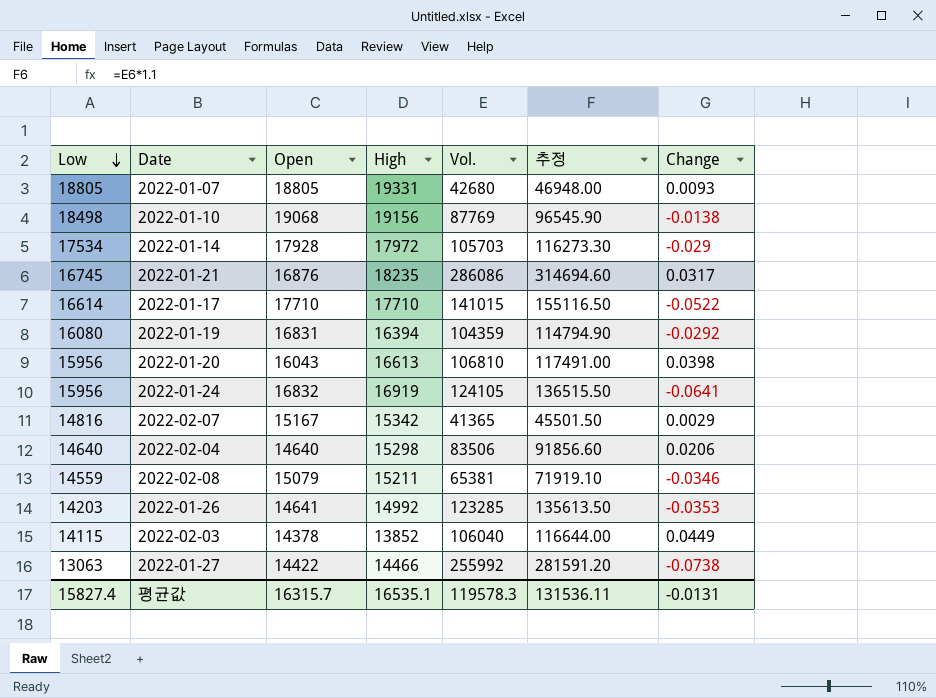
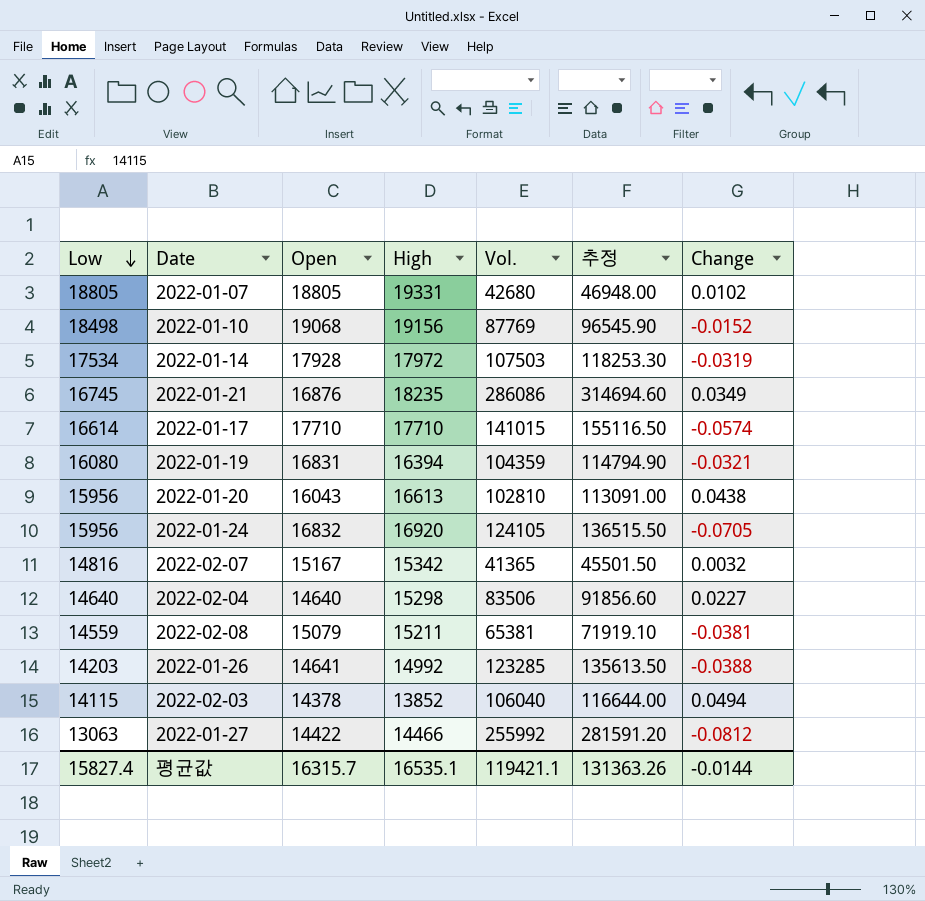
2022-01-07 | Change: 0.0093 -> 0.0102
2022-01-10 | Change: -0.0138 -> -0.0152
2022-01-14 | Vol.: 105703 -> 107503
2022-01-14 | 추정: 116273.30 -> 118253.30
2022-01-14 | Change: -0.029 -> -0.0319
2022-01-21 | Change: 0.0317 -> 0.0349
2022-01-17 | Change: -0.0522 -> -0.0574
2022-01-19 | Change: -0.0292 -> -0.0321
2022-01-20 | Vol.: 106810 -> 102810
2022-01-20 | 추정: 117491.00 -> 113091.00
2022-01-20 | Change: 0.0398 -> 0.0438
2022-01-24 | High: 16919 -> 16920
2022-01-24 | Change: -0.0641 -> -0.0705
2022-02-07 | Change: 0.0029 -> 0.0032
2022-02-04 | Change: 0.0206 -> 0.0227
2022-02-08 | Change: -0.0346 -> -0.0381
2022-01-26 | Change: -0.0353 -> -0.0388
2022-02-03 | Change: 0.0449 -> 0.0494
2022-01-27 | Change: -0.0738 -> -0.0812
평균값 | Vol.: 119578.3 -> 119421.1
평균값 | 추정: 131536.11 -> 131363.26
평균값 | Change: -0.0131 -> -0.0144

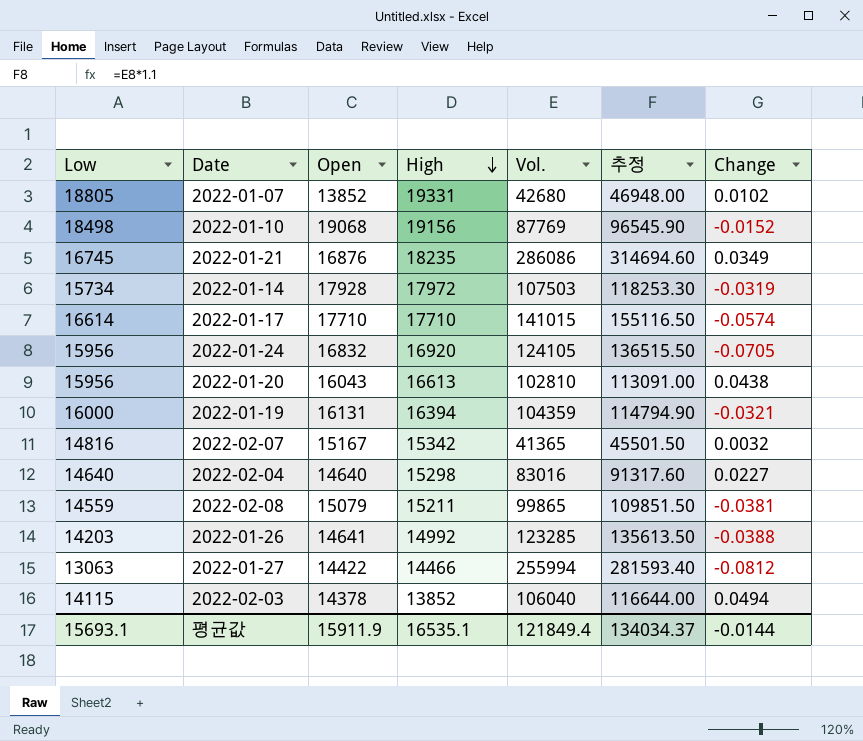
row order: Low descending -> High descending
2022-01-07 | Open: 18805 -> 13852
2022-01-14 | Low: 17534 -> 15734
2022-01-19 | Low: 16080 -> 16000
2022-01-19 | Open: 16831 -> 16131
2022-02-04 | Vol.: 83506 -> 83016
2022-02-04 | 추정: 91856.60 -> 91317.60
2022-02-08 | Vol.: 65381 -> 99865
2022-02-08 | 추정: 71919.10 -> 109851.50
2022-01-27 | Vol.: 255992 -> 255994
2022-01-27 | 추정: 281591.20 -> 281593.40
평균값 | Low: 15827.4 -> 15693.1
평균값 | Open: 16315.7 -> 15911.9
평균값 | Vol.: 119421.1 -> 121849.4
평균값 | 추정: 131363.26 -> 134034.37

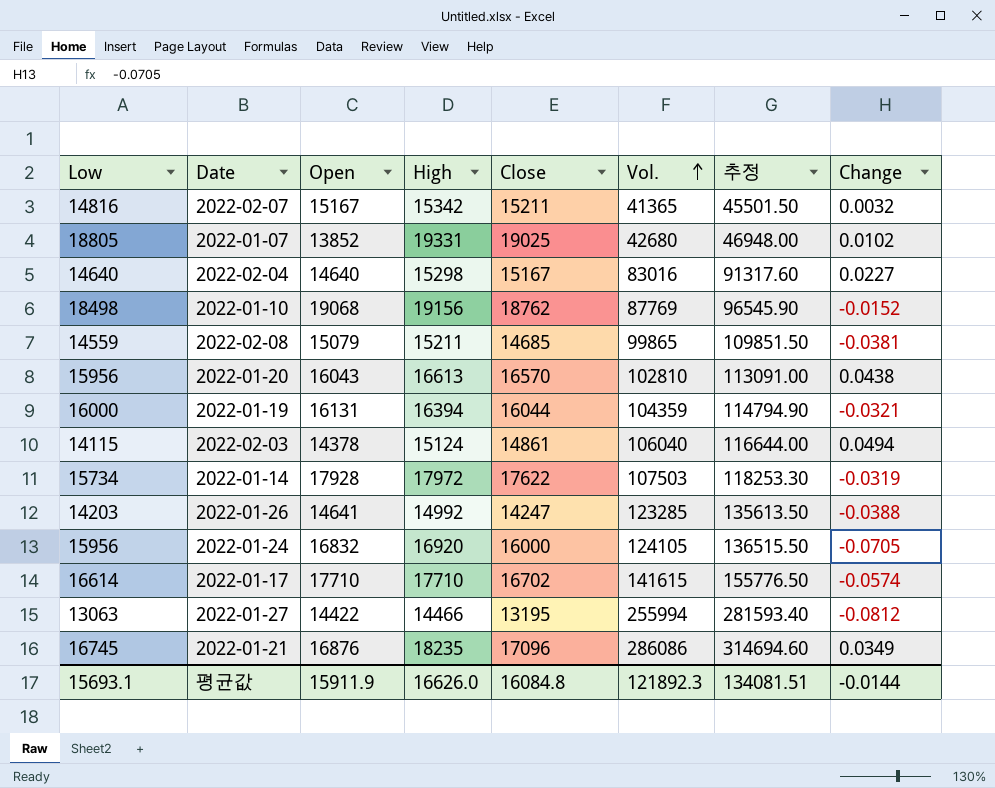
row order: High descending -> Vol. ascending
column Close | position: none -> 5
2022-02-03 | High: 13852 -> 15124
2022-01-17 | Vol.: 141015 -> 141615
2022-01-17 | 추정: 155116.50 -> 155776.50
평균값 | High: 16535.1 -> 16626.0
평균값 | Vol.: 121849.4 -> 121892.3
평균값 | 추정: 134034.37 -> 134081.51

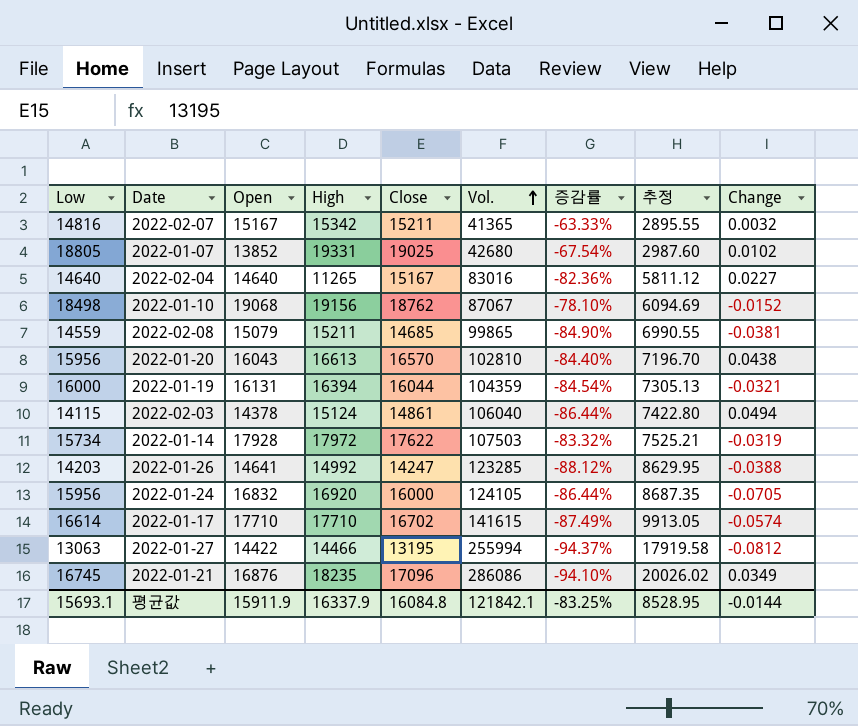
column 증감률 | formula: none -> ([Open] - [Vol.]) / [Vol.]
column 추정 | formula: [Vol.] * 1.1 -> [Vol.] * 0.07
2022-02-04 | High: 15298 -> 11265
2022-01-10 | Vol.: 87769 -> 87067
평균값 | High: 16626.0 -> 16337.9
평균값 | Vol.: 121892.3 -> 121842.1
평균값 | 추정: 134081.51 -> 8528.95

